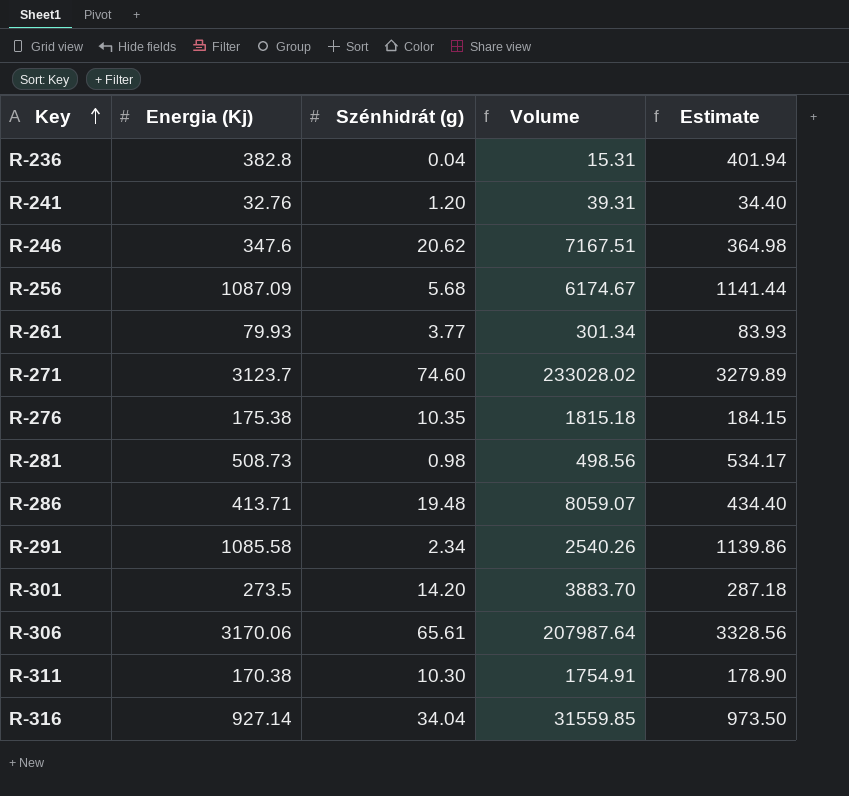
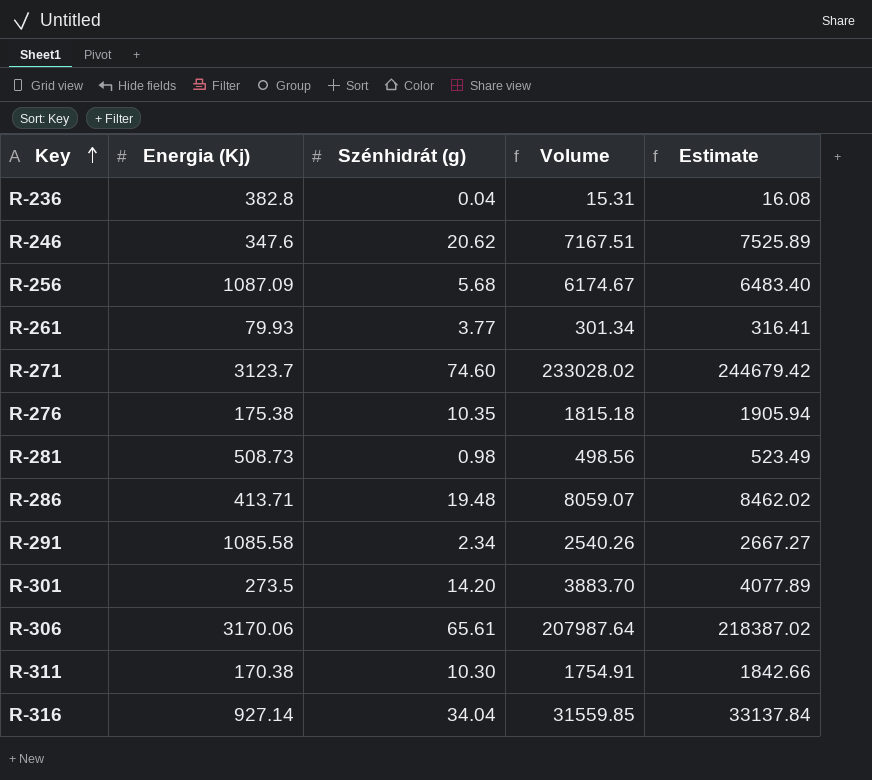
column Estimate | formula: [Energia (Kj)] * 1.05 -> [Volume] * 1.05
row R-241: 32.76 | 1.20 | 39.31 | 34.40 -> none

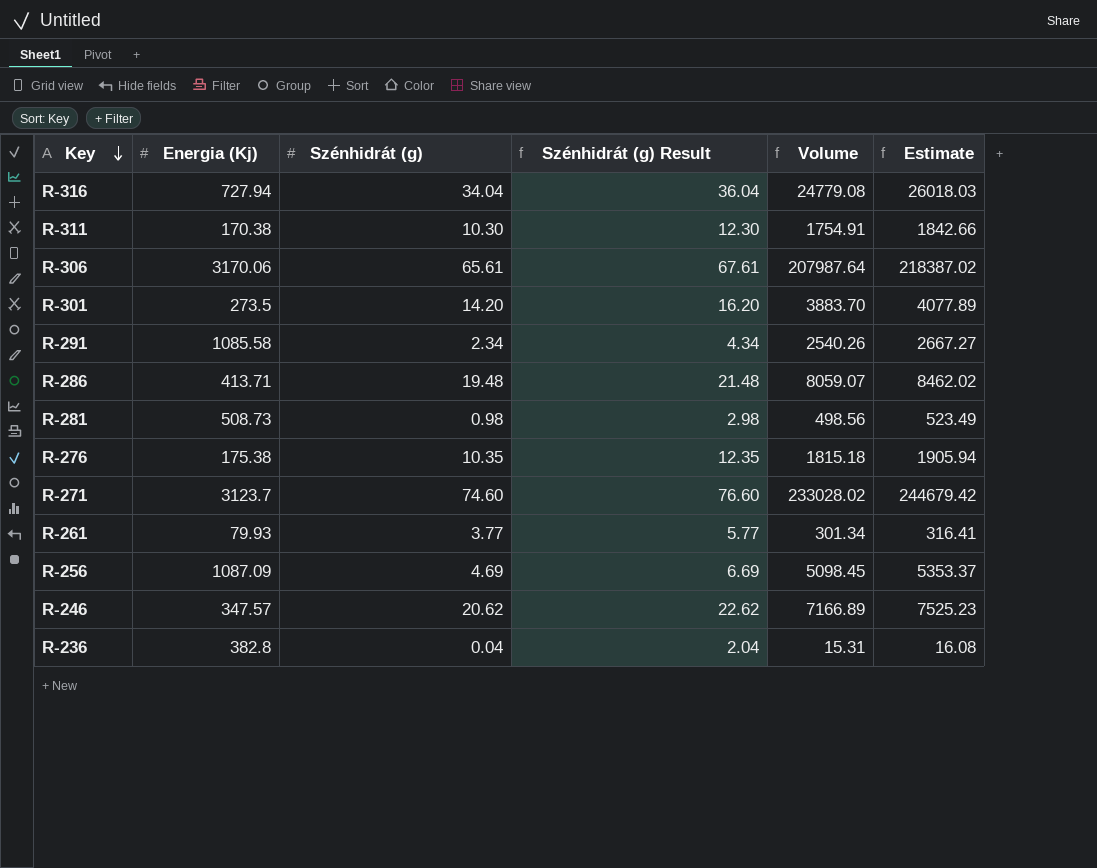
row order: Key ascending -> Key descending
column Szénhidrát (g) Result | formula: none -> [Szénhidrát (g)] + 2
R-316 | Energia (Kj): 927.14 -> 727.94
R-316 | Volume: 31559.85 -> 24779.08
R-316 | Estimate: 33137.84 -> 26018.03
R-256 | Szénhidrát (g): 5.68 -> 4.69
R-256 | Volume: 6174.67 -> 5098.45
R-256 | Estimate: 6483.40 -> 5353.37
R-246 | Energia (Kj): 347.6 -> 347.57
R-246 | Volume: 7167.51 -> 7166.89
R-246 | Estimate: 7525.89 -> 7525.23

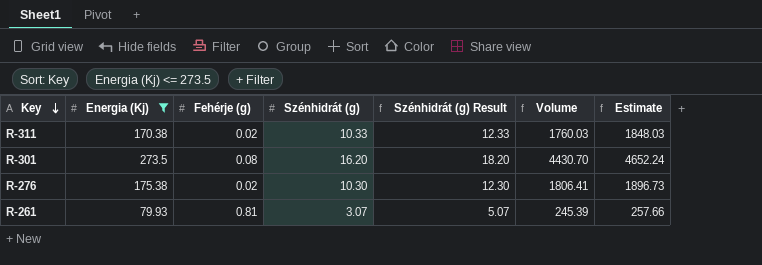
filter: none -> Energia (Kj) <= 273.5
column Fehérje (g) | position: none -> 3
R-311 | Szénhidrát (g): 10.30 -> 10.33
R-311 | Szénhidrát (g) Result: 12.30 -> 12.33
R-311 | Volume: 1754.91 -> 1760.03
R-311 | Estimate: 1842.66 -> 1848.03
R-301 | Szénhidrát (g): 14.20 -> 16.20
R-301 | Szénhidrát (g) Result: 16.20 -> 18.20
R-301 | Volume: 3883.70 -> 4430.70
R-301 | Estimate: 4077.89 -> 4652.24
R-276 | Szénhidrát (g): 10.35 -> 10.30
R-276 | Szénhidrát (g) Result: 12.35 -> 12.30
R-276 | Volume: 1815.18 -> 1806.41
R-276 | Estimate: 1905.94 -> 1896.73
R-261 | Szénhidrát (g): 3.77 -> 3.07
R-261 | Szénhidrát (g) Result: 5.77 -> 5.07
R-261 | Volume: 301.34 -> 245.39
R-261 | Estimate: 316.41 -> 257.66

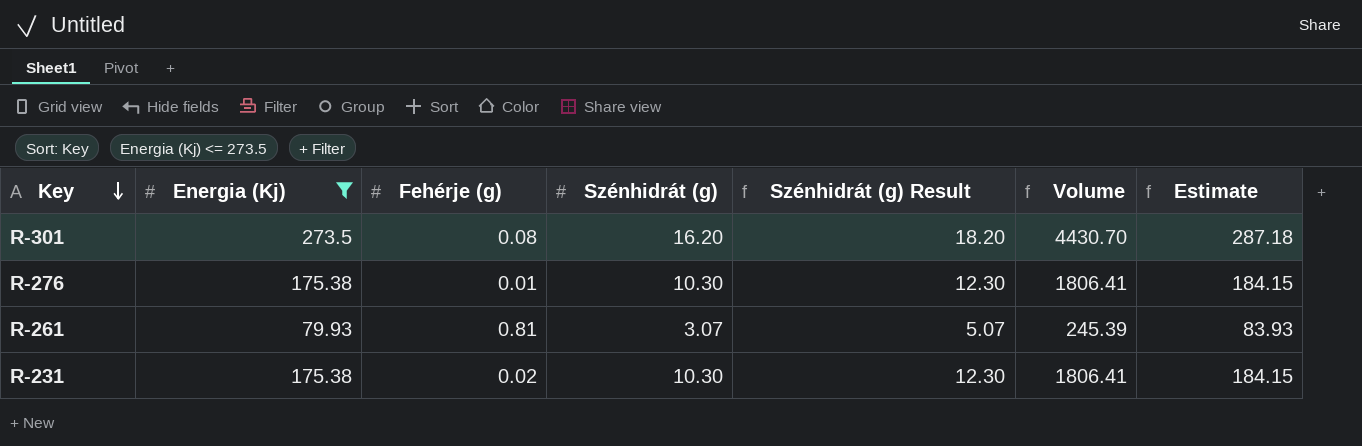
column Estimate | formula: [Volume] * 1.05 -> [Energia (Kj)] * 1.05
row R-311: 170.38 | 0.02 | 10.33 | 12.33 | 1760.03 | 1848.03 -> none
R-276 | Fehérje (g): 0.02 -> 0.01
row R-231: none -> 175.38 | 0.02 | 10.30 | 12.30 | 1806.41 | 184.15

